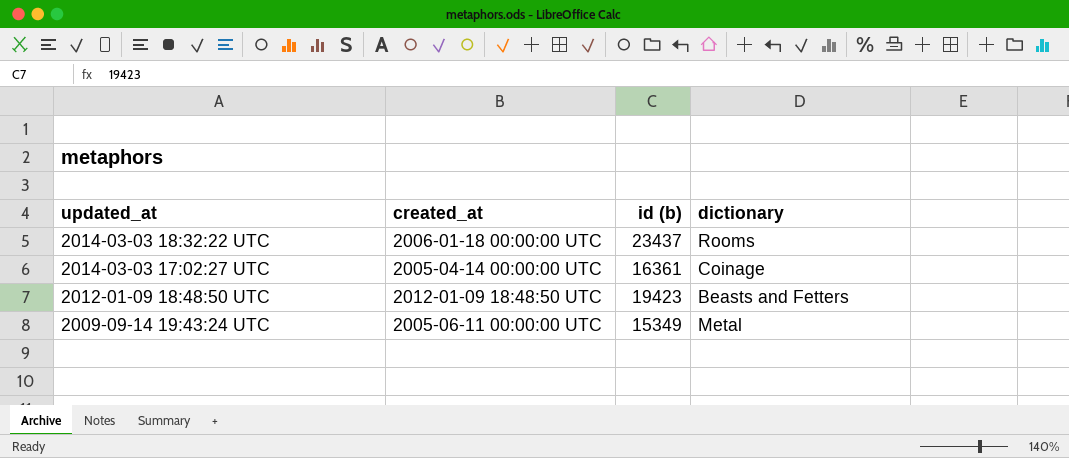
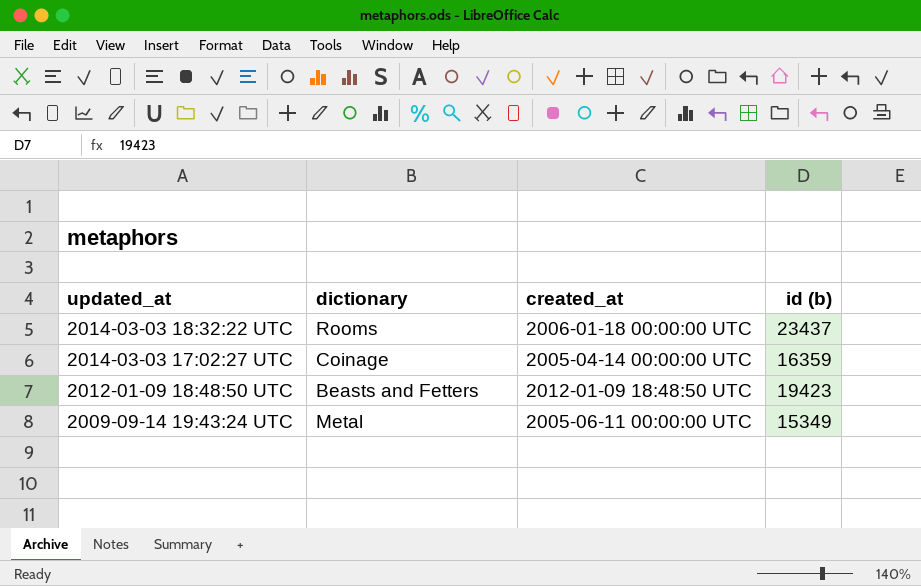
column dictionary | position: 4 -> 2
2014-03-03 17:02:27 UTC | id (b): 16361 -> 16359

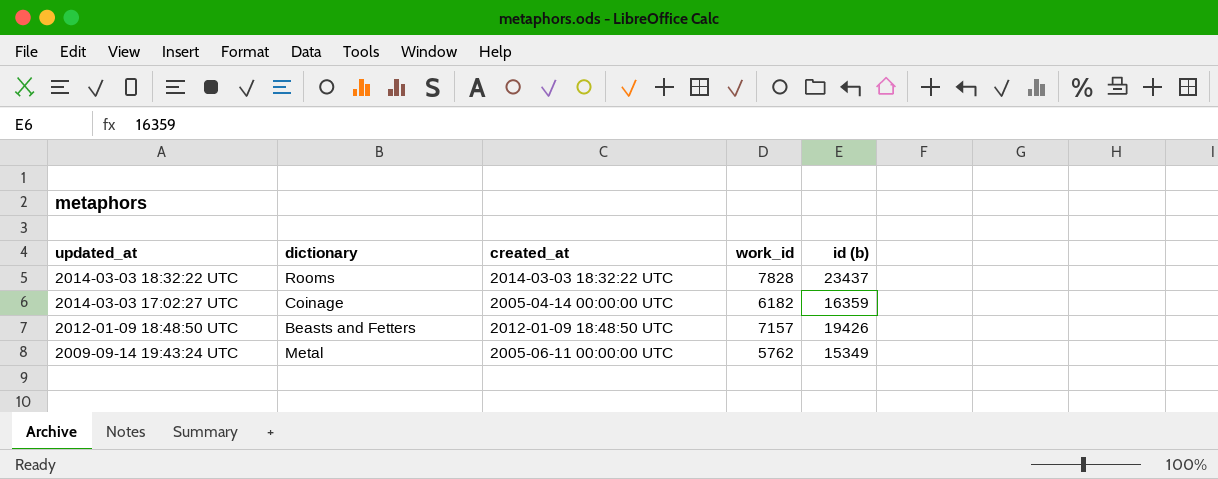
column work_id | position: none -> 4
2014-03-03 18:32:22 UTC | created_at: 2006-01-18 00:00:00 UTC -> 2014-03-03 18:32:22 UTC
2012-01-09 18:48:50 UTC | id (b): 19423 -> 19426

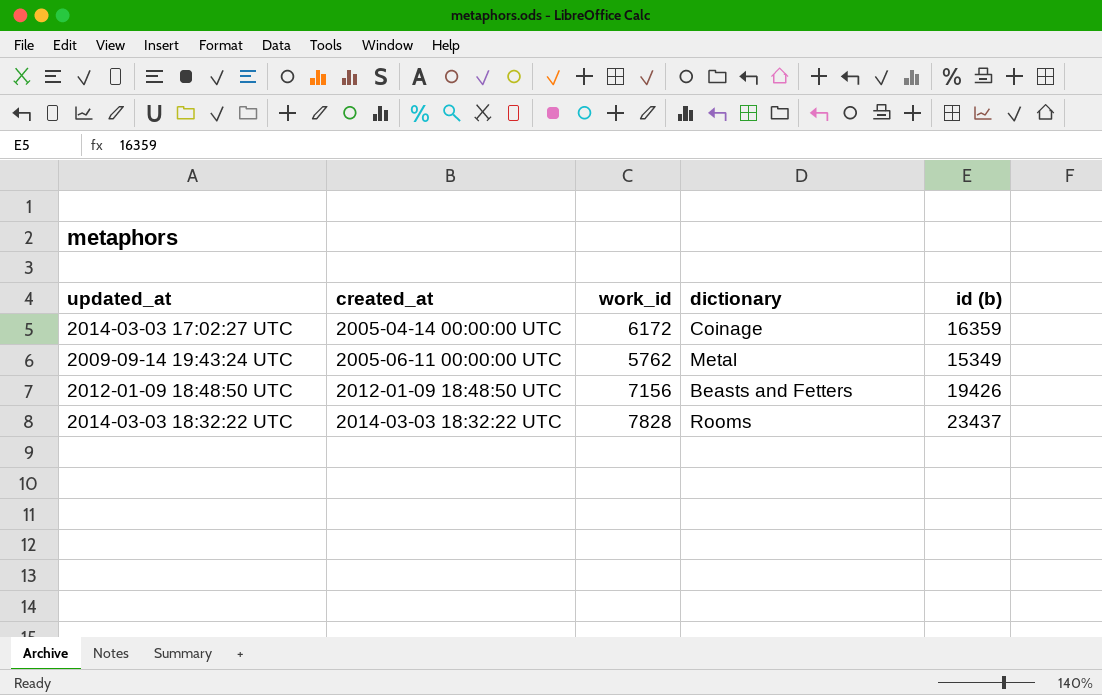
row order: updated_at descending -> created_at ascending
column dictionary | position: 2 -> 4
2014-03-03 17:02:27 UTC | work_id: 6182 -> 6172
2012-01-09 18:48:50 UTC | work_id: 7157 -> 7156

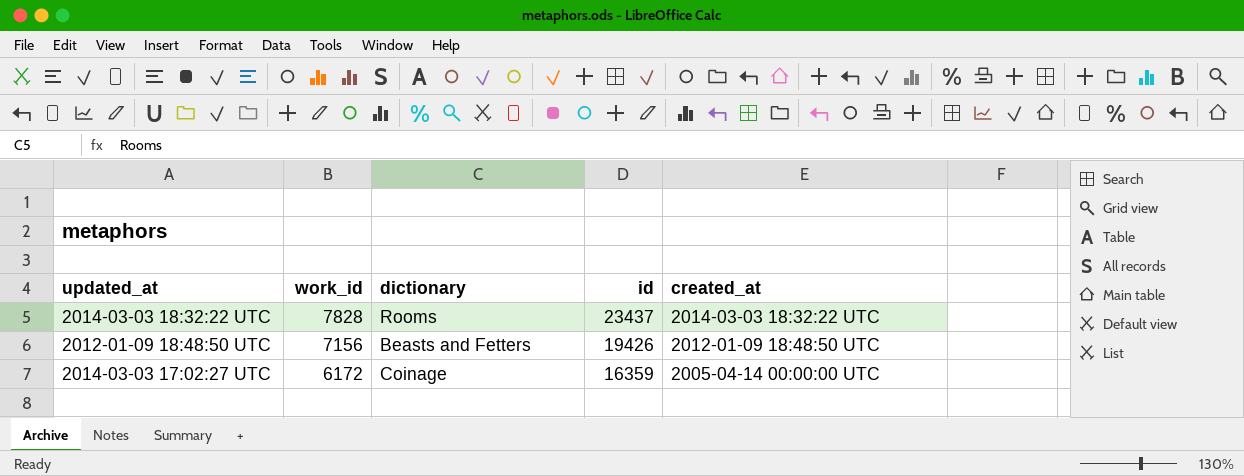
row order: created_at ascending -> work_id descending
column name: id (b) -> id
column created_at | position: 2 -> 5
row 2009-09-14 19:43:24 UTC: 2005-06-11 00:00:00 UTC | 5762 | Metal | 15349 -> none

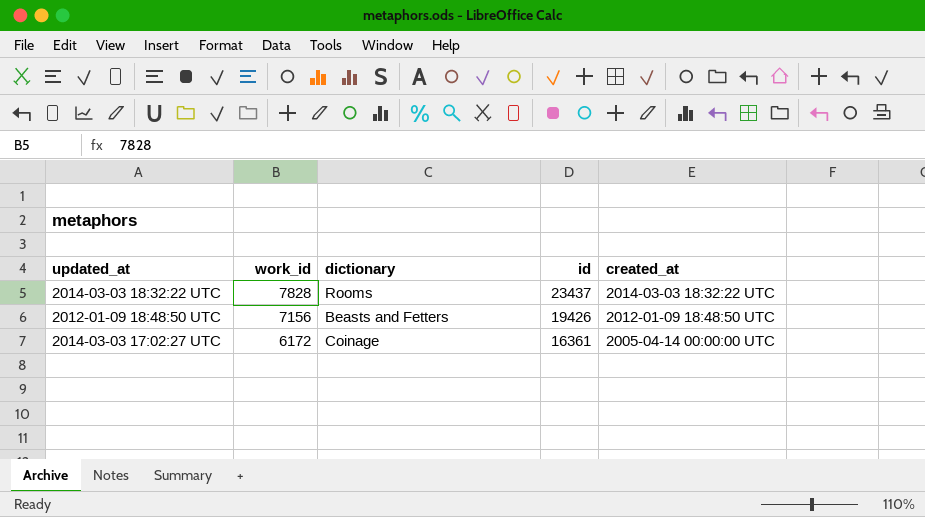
2014-03-03 17:02:27 UTC | id: 16359 -> 16361

